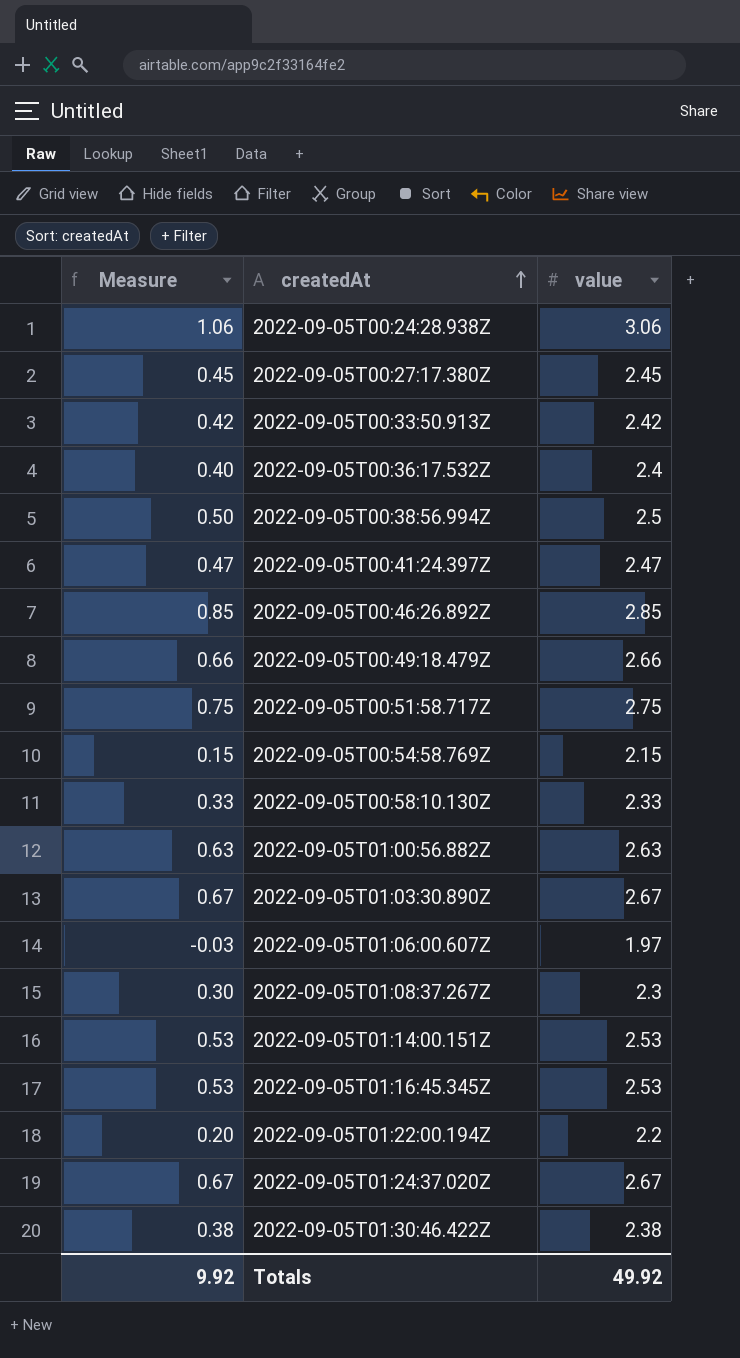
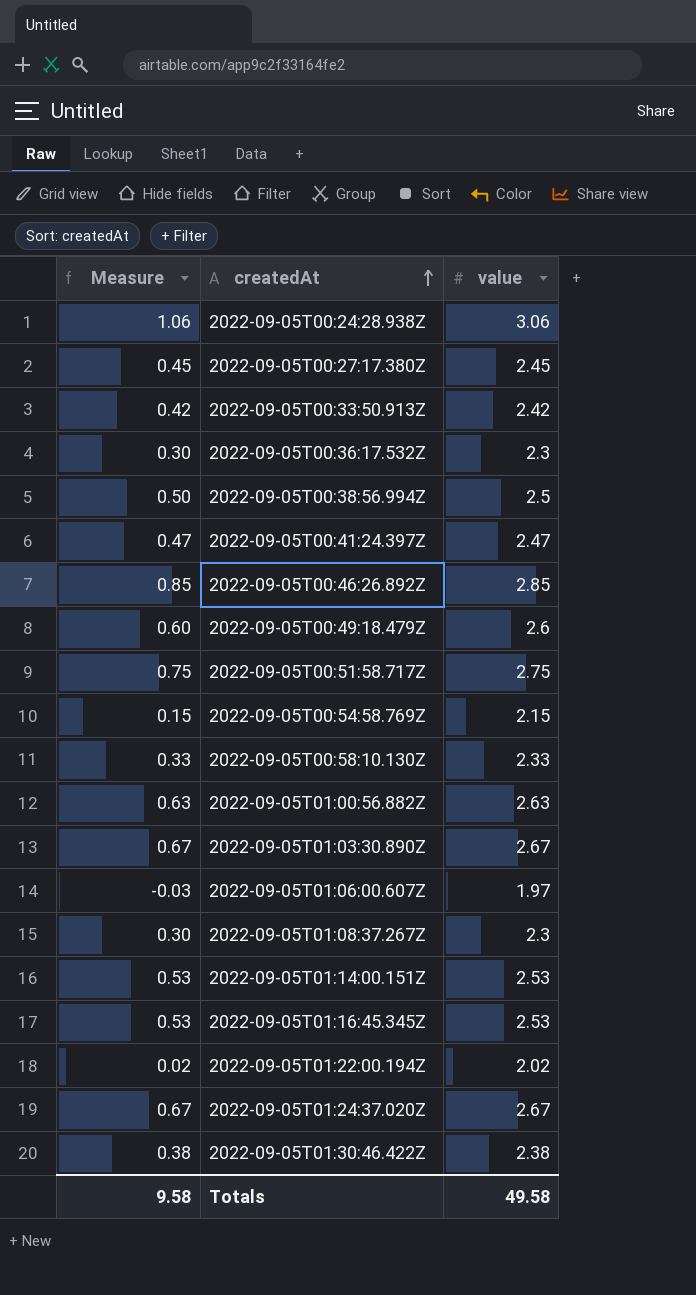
2022-09-05T00:36:17.532Z | Measure: 0.40 -> 0.30
2022-09-05T00:36:17.532Z | value: 2.4 -> 2.3
2022-09-05T00:49:18.479Z | Measure: 0.66 -> 0.60
2022-09-05T00:49:18.479Z | value: 2.66 -> 2.6
2022-09-05T01:22:00.194Z | Measure: 0.20 -> 0.02
2022-09-05T01:22:00.194Z | value: 2.2 -> 2.02
Totals | Measure: 9.92 -> 9.58
Totals | value: 49.92 -> 49.58

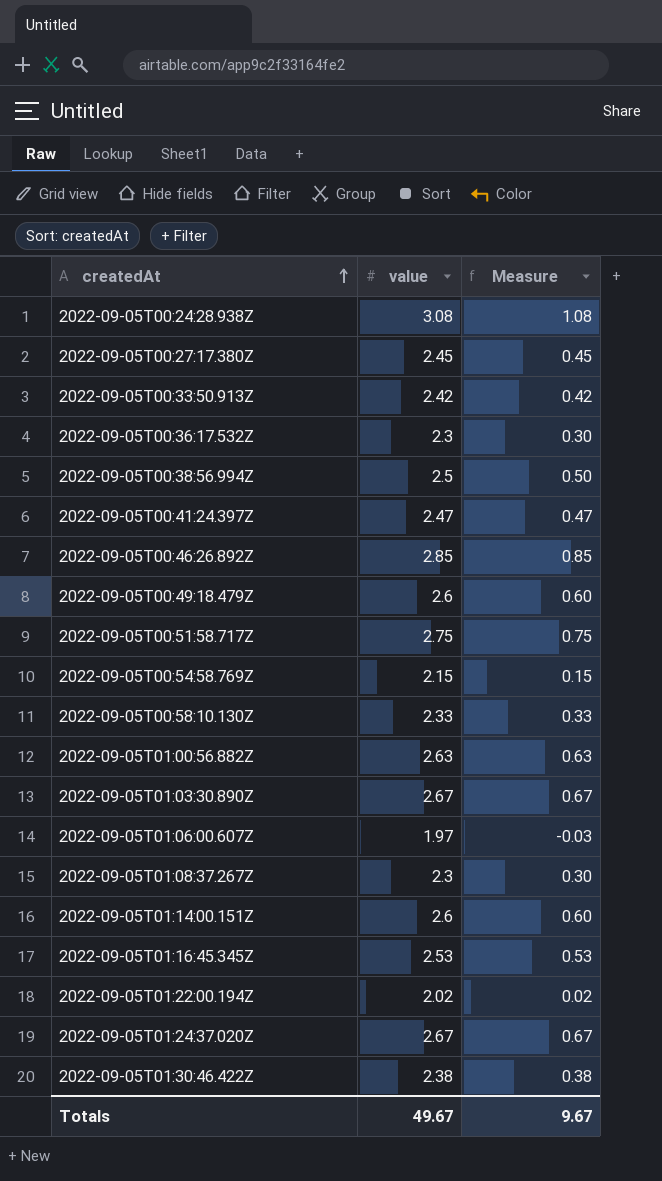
column Measure | position: 1 -> 3
2022-09-05T00:24:28.938Z | value: 3.06 -> 3.08
2022-09-05T00:24:28.938Z | Measure: 1.06 -> 1.08
2022-09-05T01:14:00.151Z | value: 2.53 -> 2.6
2022-09-05T01:14:00.151Z | Measure: 0.53 -> 0.60
Totals | value: 49.58 -> 49.67
Totals | Measure: 9.58 -> 9.67

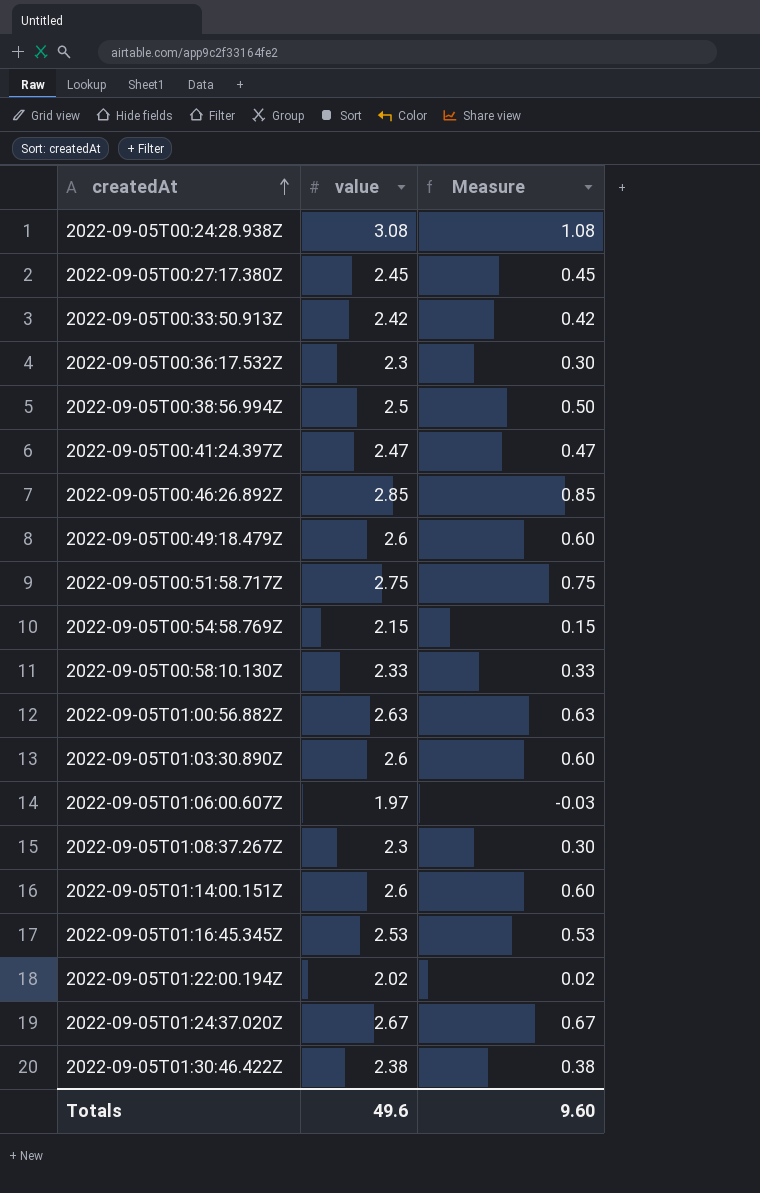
2022-09-05T01:03:30.890Z | value: 2.67 -> 2.6
2022-09-05T01:03:30.890Z | Measure: 0.67 -> 0.60
Totals | value: 49.67 -> 49.6
Totals | Measure: 9.67 -> 9.60

